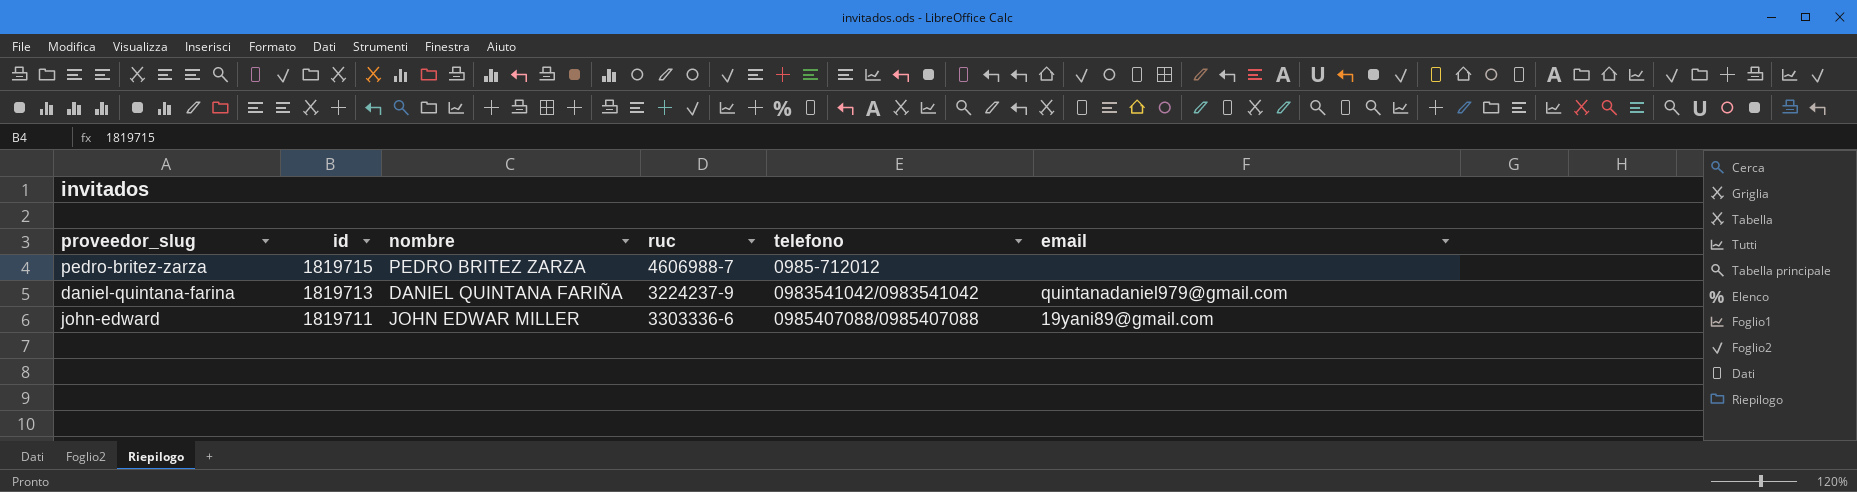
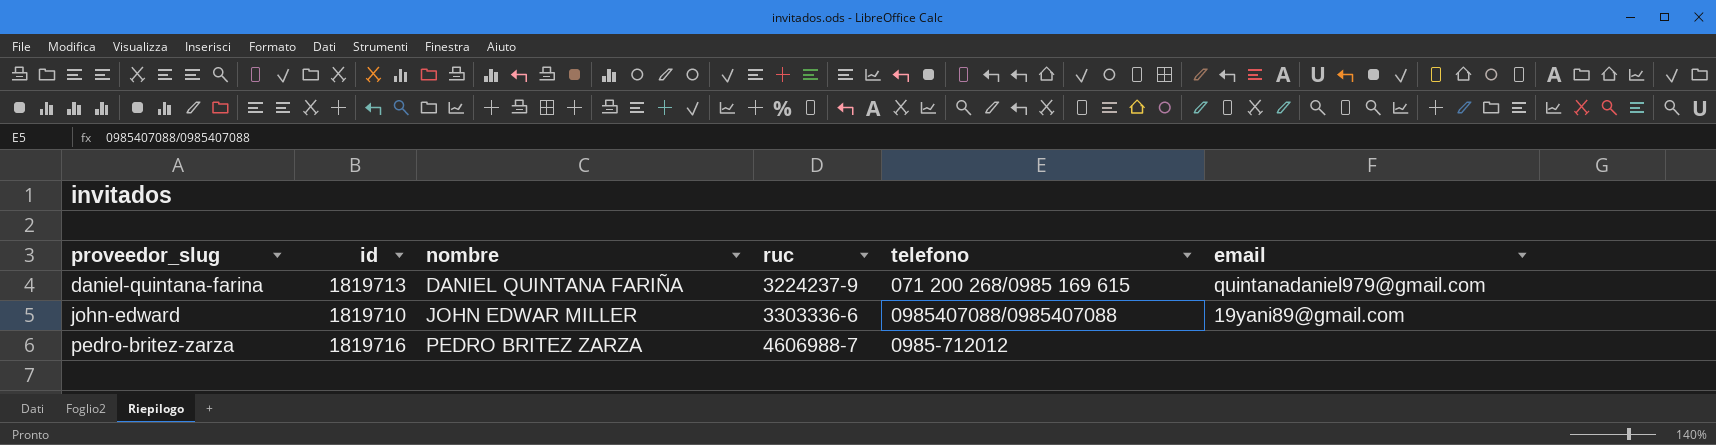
row order: id descending -> proveedor_slug ascending
daniel-quintana-farina | telefono: 0983541042/0983541042 -> 071 200 268/0985 169 615
john-edward | id: 1819711 -> 1819710
pedro-britez-zarza | id: 1819715 -> 1819716

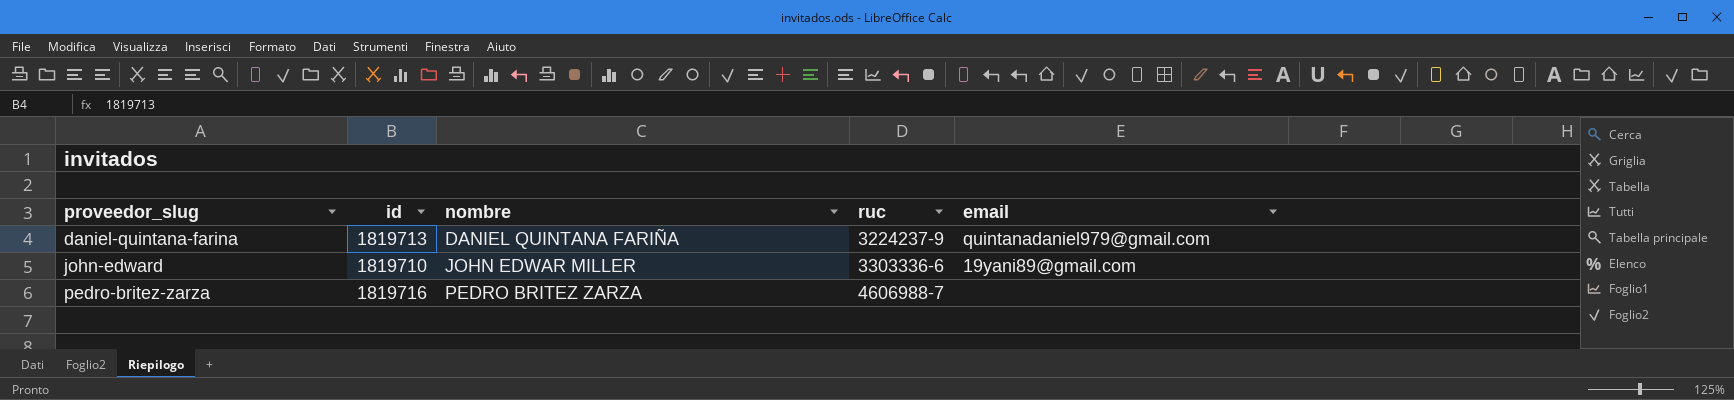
column telefono | position: 5 -> none

